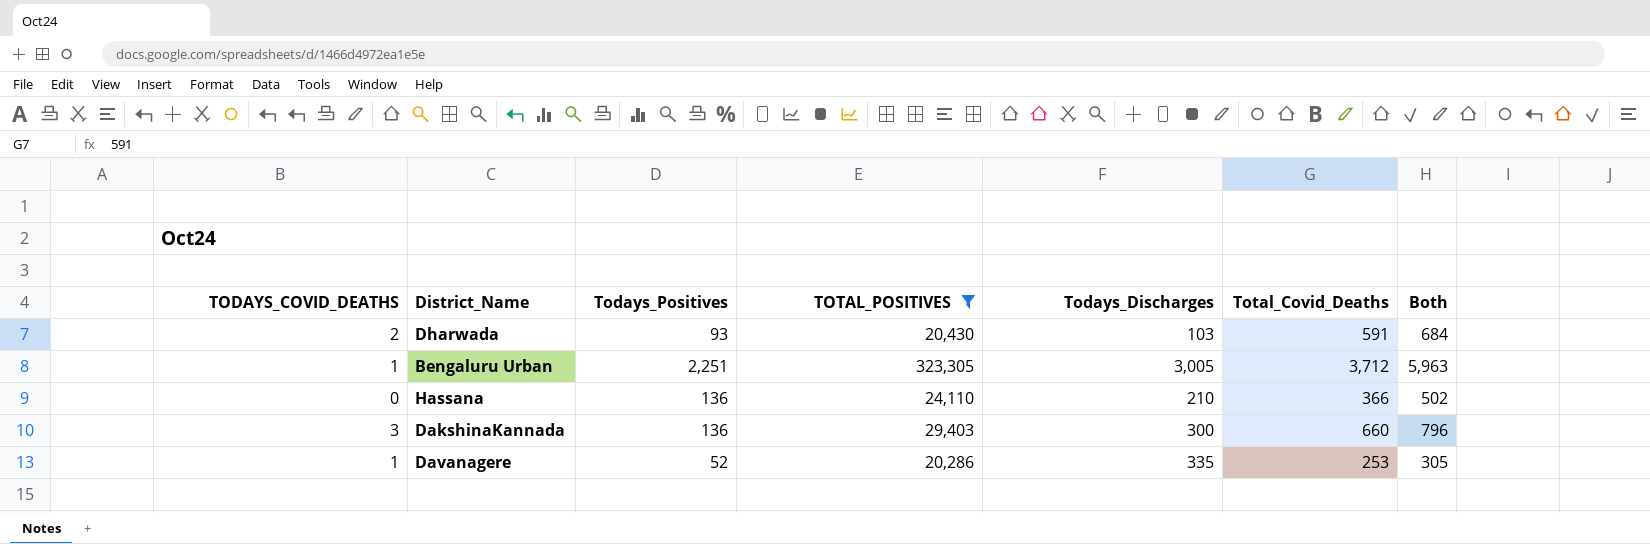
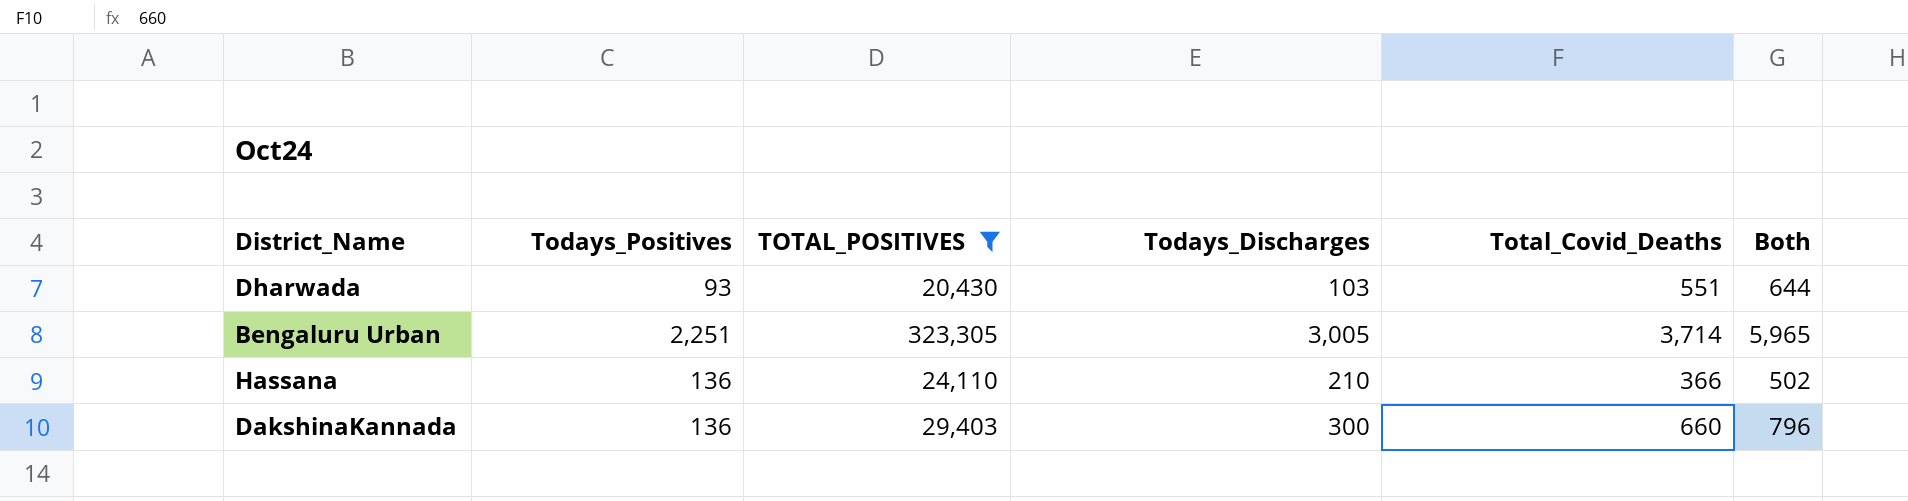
column TODAYS_COVID_DEATHS | position: 1 -> none
row Davanagere: 1 | 52 | 20,286 | 335 | 253 | 305 -> none
Dharwada | Total_Covid_Deaths: 591 -> 551
Dharwada | Both: 684 -> 644
Bengaluru Urban | Total_Covid_Deaths: 3,712 -> 3,714
Bengaluru Urban | Both: 5,963 -> 5,965

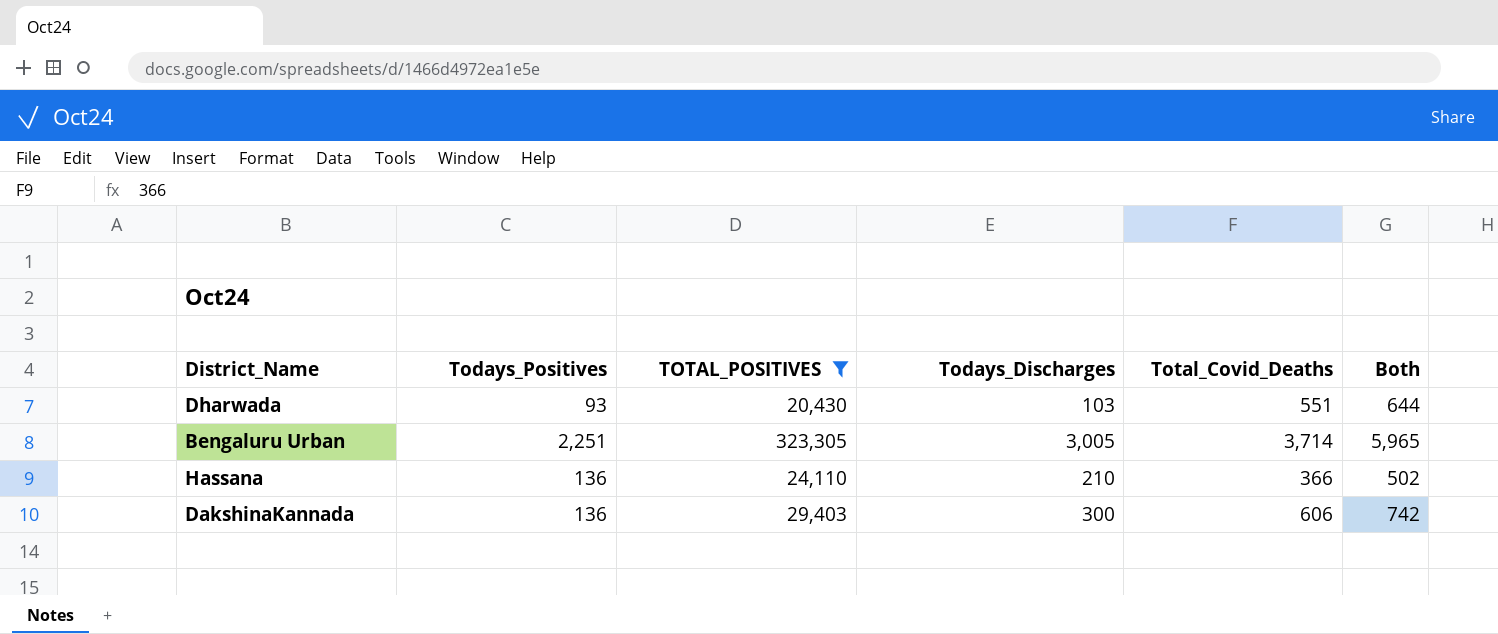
DakshinaKannada | Total_Covid_Deaths: 660 -> 606
DakshinaKannada | Both: 796 -> 742

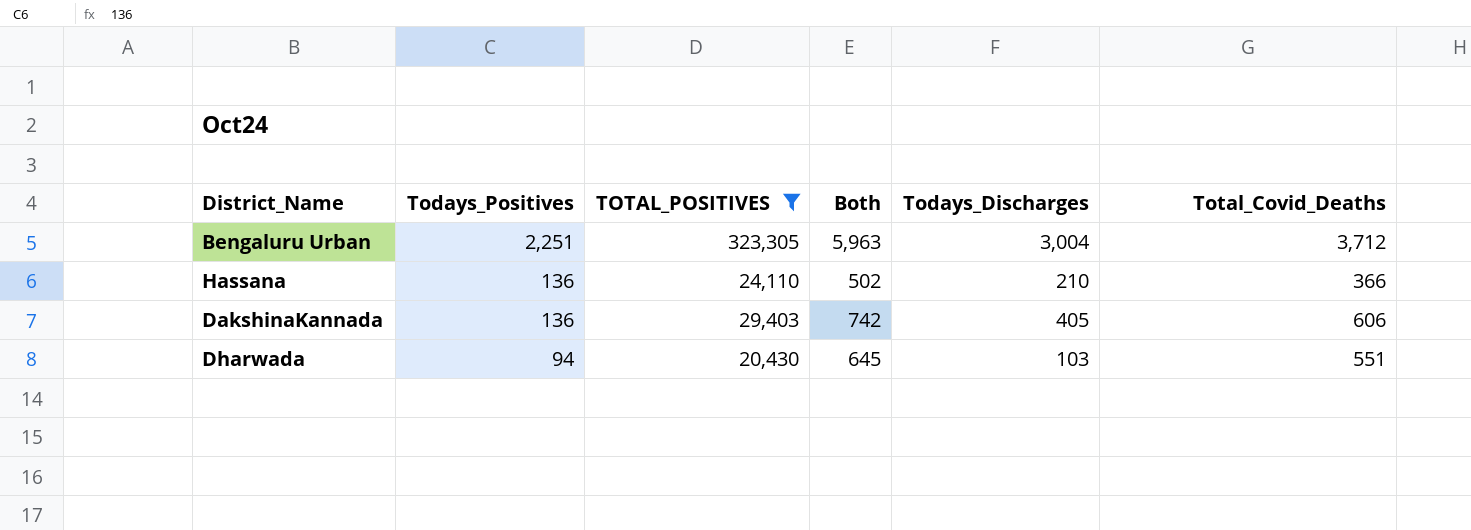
row order: none -> Todays_Positives descending
column Both | position: 6 -> 4
Bengaluru Urban | Both: 5,965 -> 5,963
Bengaluru Urban | Todays_Discharges: 3,005 -> 3,004
Bengaluru Urban | Total_Covid_Deaths: 3,714 -> 3,712
DakshinaKannada | Todays_Discharges: 300 -> 405
Dharwada | Todays_Positives: 93 -> 94
Dharwada | Both: 644 -> 645

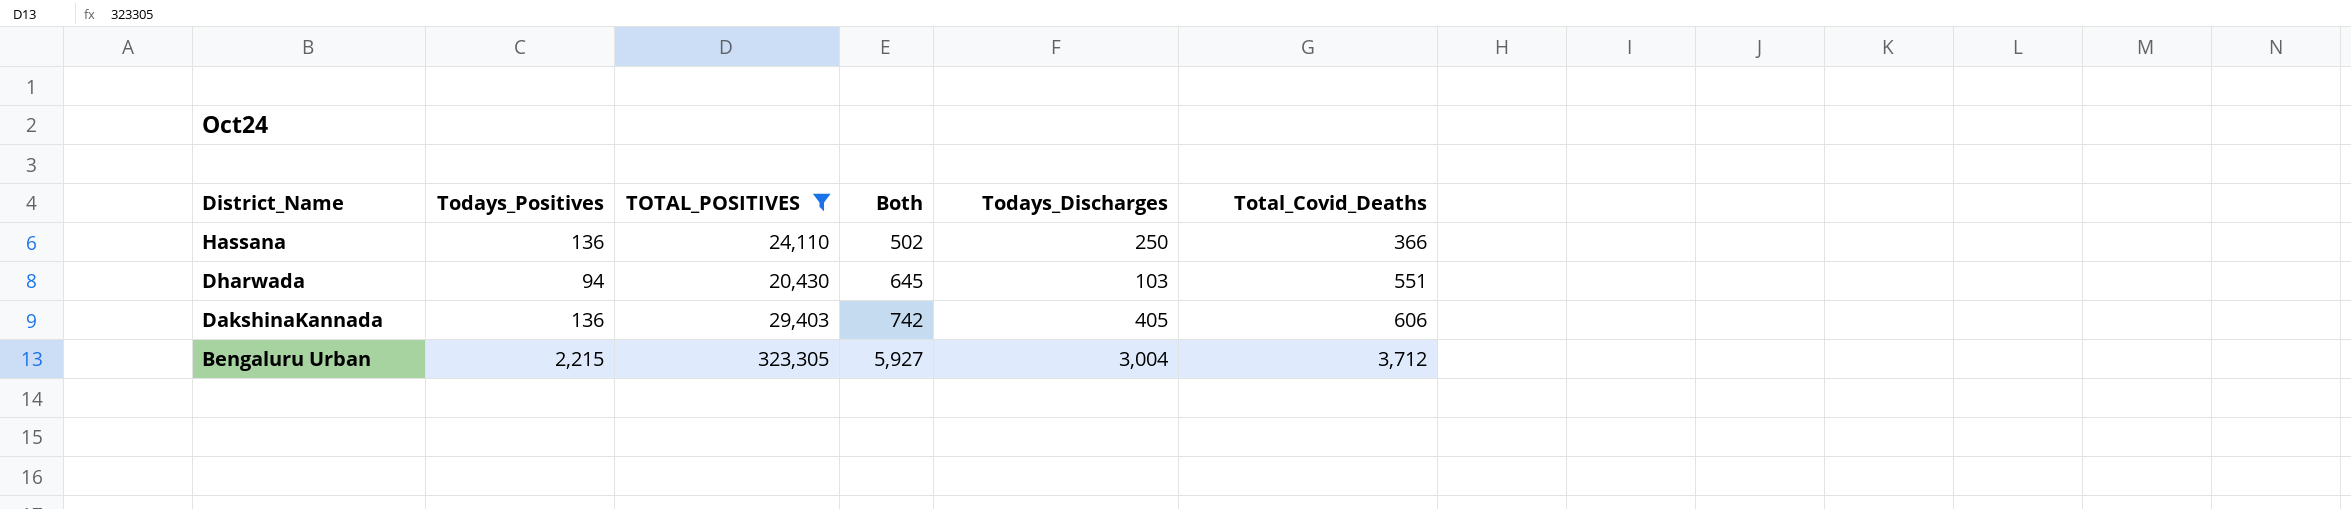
row order: Todays_Positives descending -> District_Name descending
Hassana | Todays_Discharges: 210 -> 250
Bengaluru Urban | Todays_Positives: 2,251 -> 2,215
Bengaluru Urban | Both: 5,963 -> 5,927

